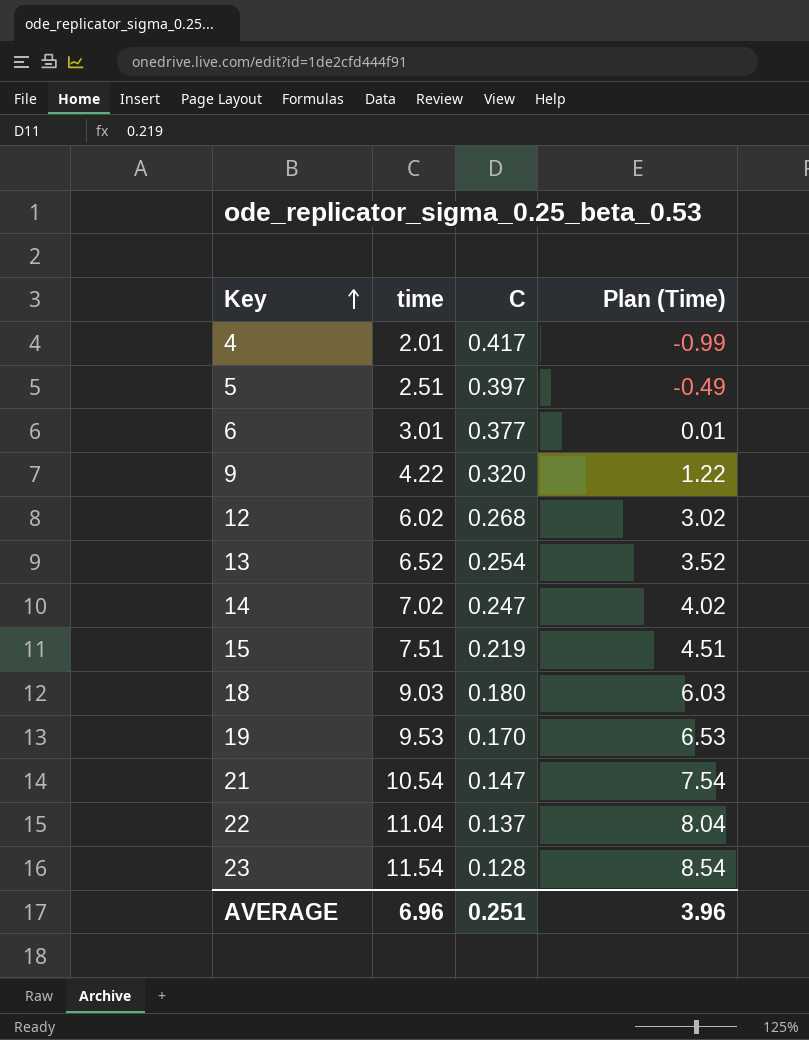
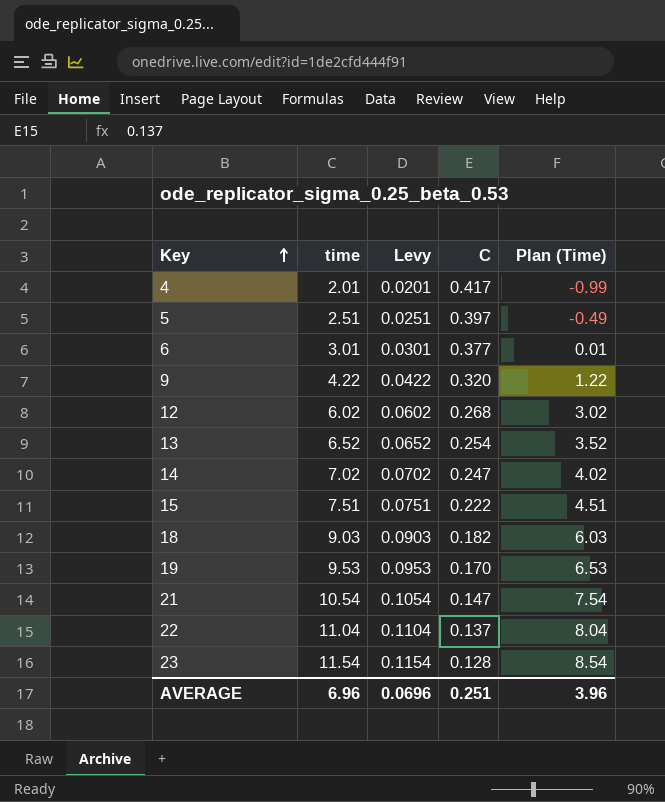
column Levy | formula: none -> [time] * 0.01
15 | C: 0.219 -> 0.222
18 | C: 0.180 -> 0.182

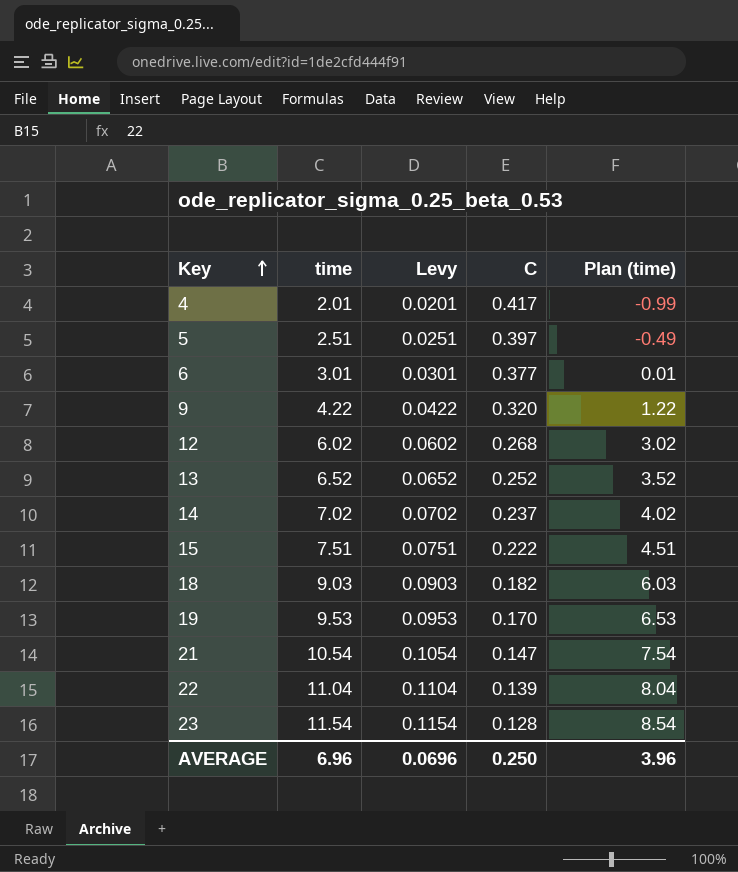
column name: Plan (Time) -> Plan (time)
13 | C: 0.254 -> 0.252
14 | C: 0.247 -> 0.237
22 | C: 0.137 -> 0.139
AVERAGE | C: 0.251 -> 0.250

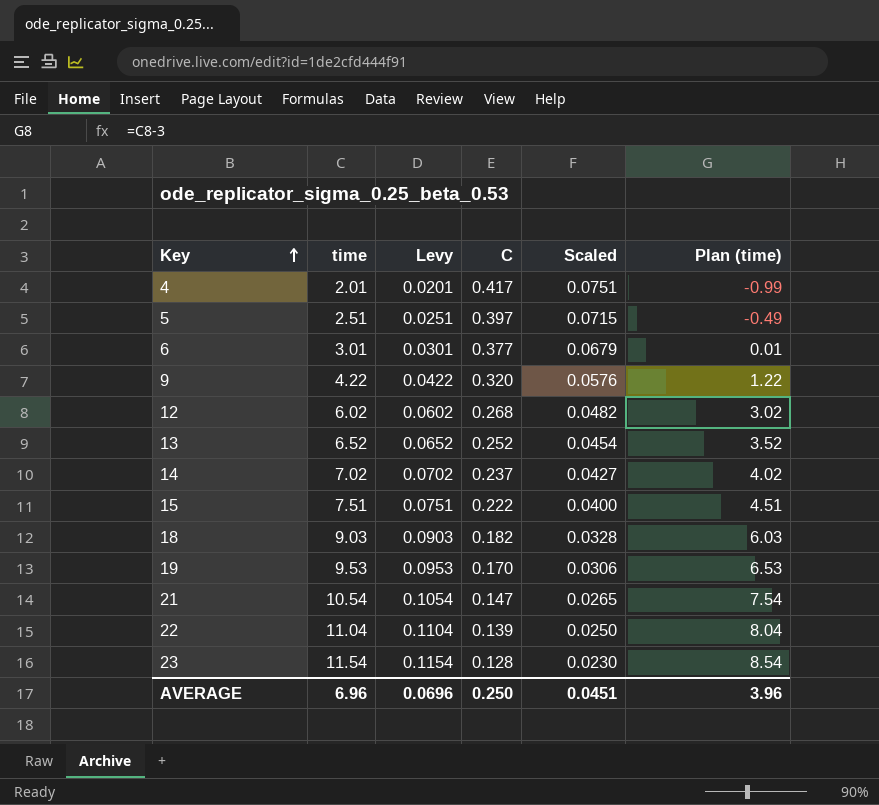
column Scaled | formula: none -> [C] * 0.18

